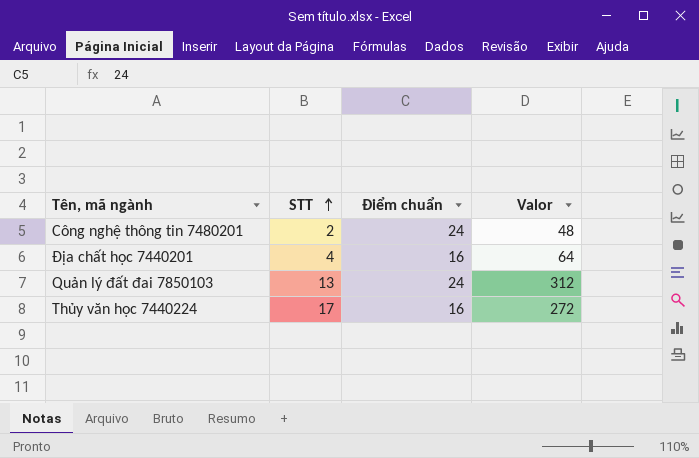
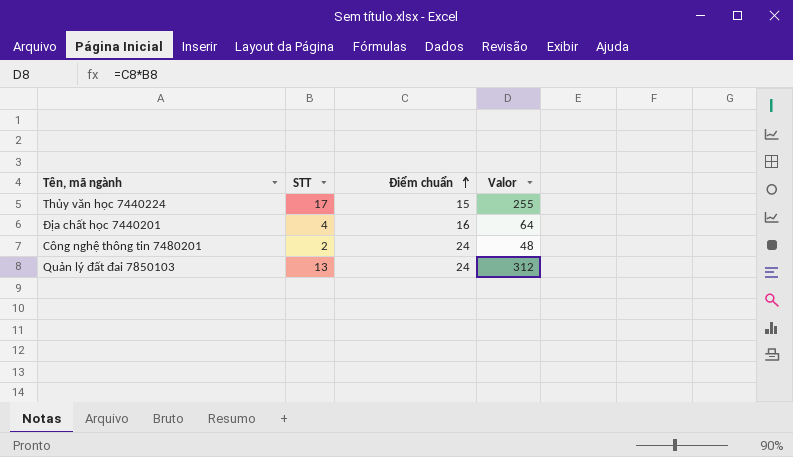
row order: STT ascending -> Điểm chuẩn ascending
Thủy văn học 7440224 | Điểm chuẩn: 16 -> 15
Thủy văn học 7440224 | Valor: 272 -> 255

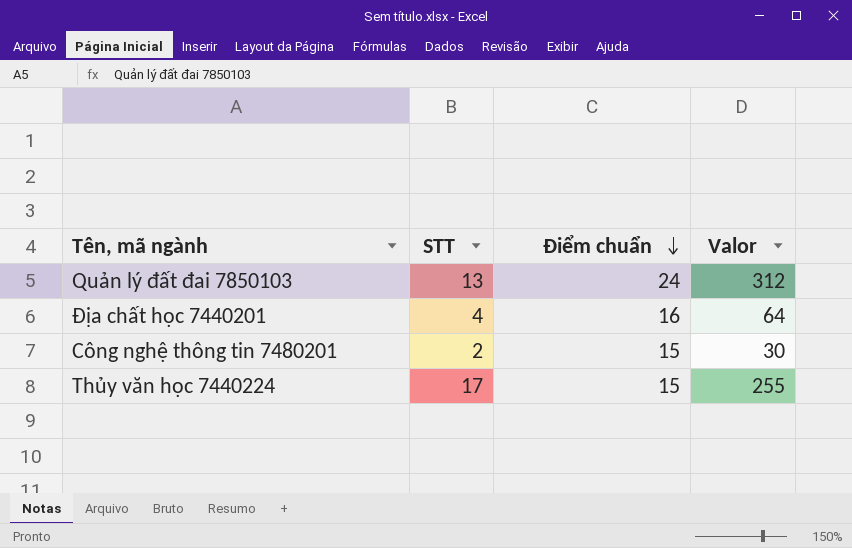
row order: Điểm chuẩn ascending -> Điểm chuẩn descending
Công nghệ thông tin 7480201 | Điểm chuẩn: 24 -> 15
Công nghệ thông tin 7480201 | Valor: 48 -> 30

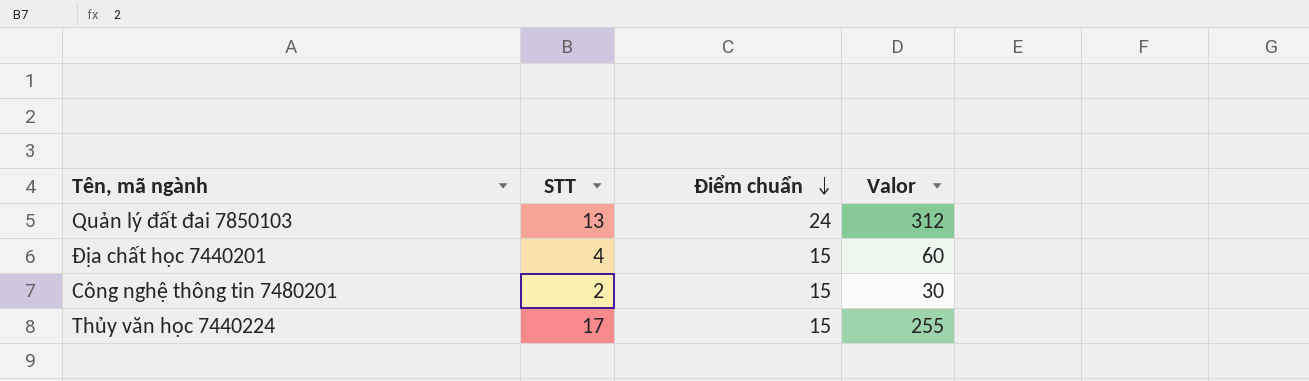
Địa chất học 7440201 | Điểm chuẩn: 16 -> 15
Địa chất học 7440201 | Valor: 64 -> 60

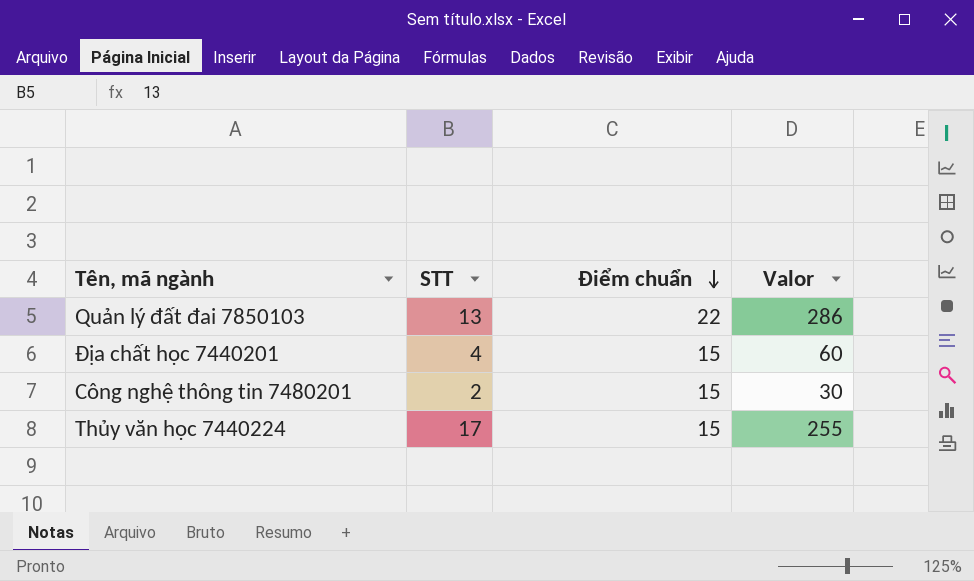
Quản lý đất đai 7850103 | Điểm chuẩn: 24 -> 22
Quản lý đất đai 7850103 | Valor: 312 -> 286

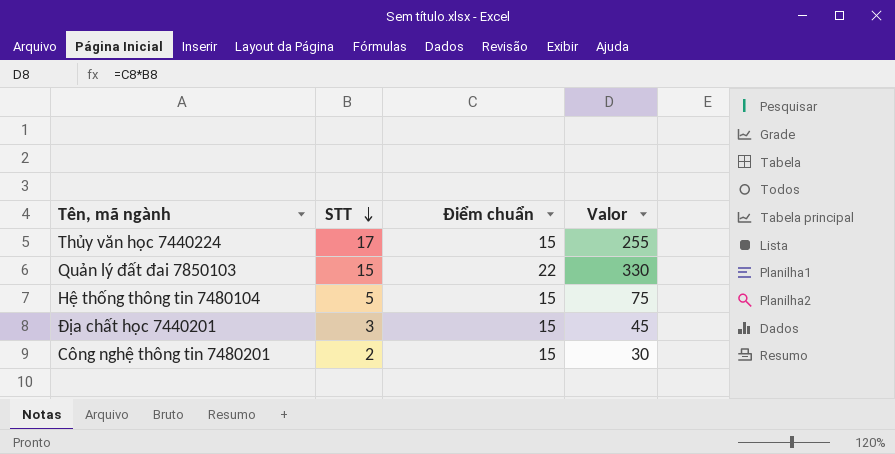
row order: Điểm chuẩn descending -> STT descending
Quản lý đất đai 7850103 | STT: 13 -> 15
Quản lý đất đai 7850103 | Valor: 286 -> 330
row Hệ thống thông tin 7480104: none -> 5 | 15 | 75
Địa chất học 7440201 | STT: 4 -> 3
Địa chất học 7440201 | Valor: 60 -> 45

